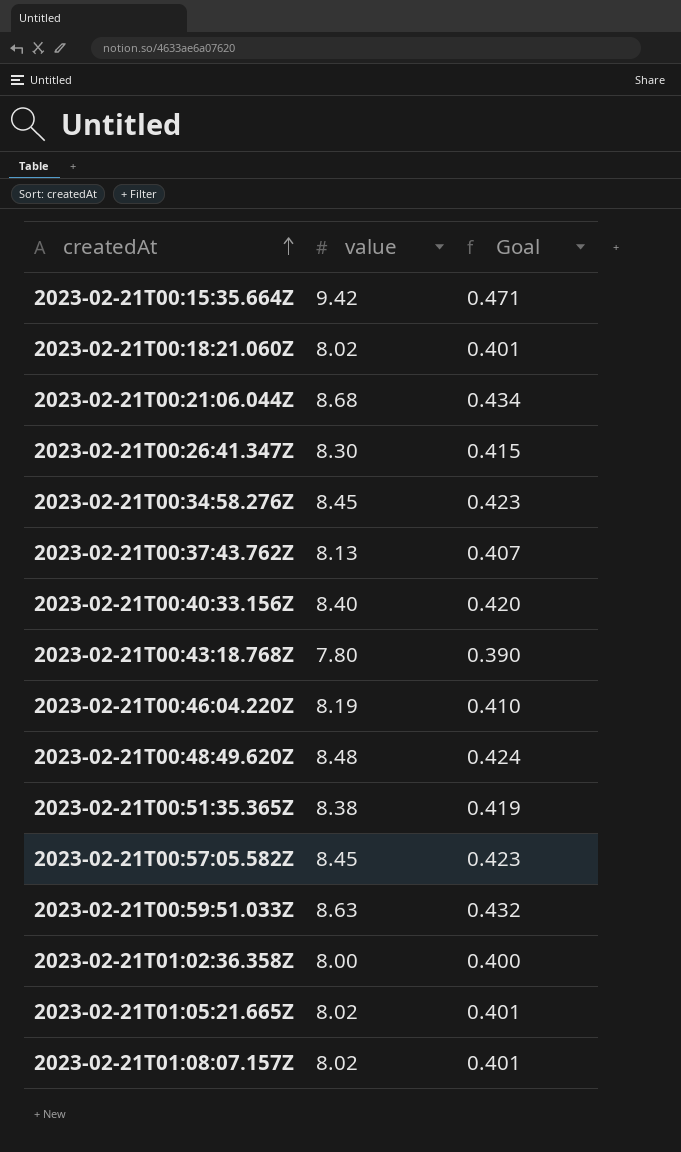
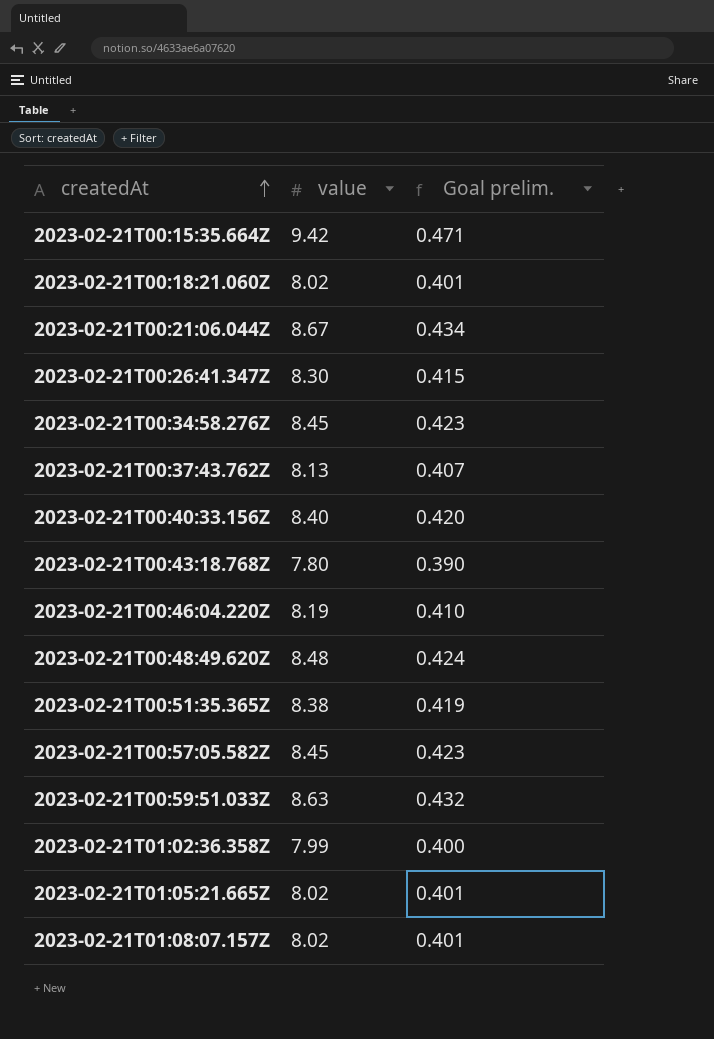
column name: Goal -> Goal prelim.
2023-02-21T00:21:06.044Z | value: 8.68 -> 8.67
2023-02-21T01:02:36.358Z | value: 8.00 -> 7.99

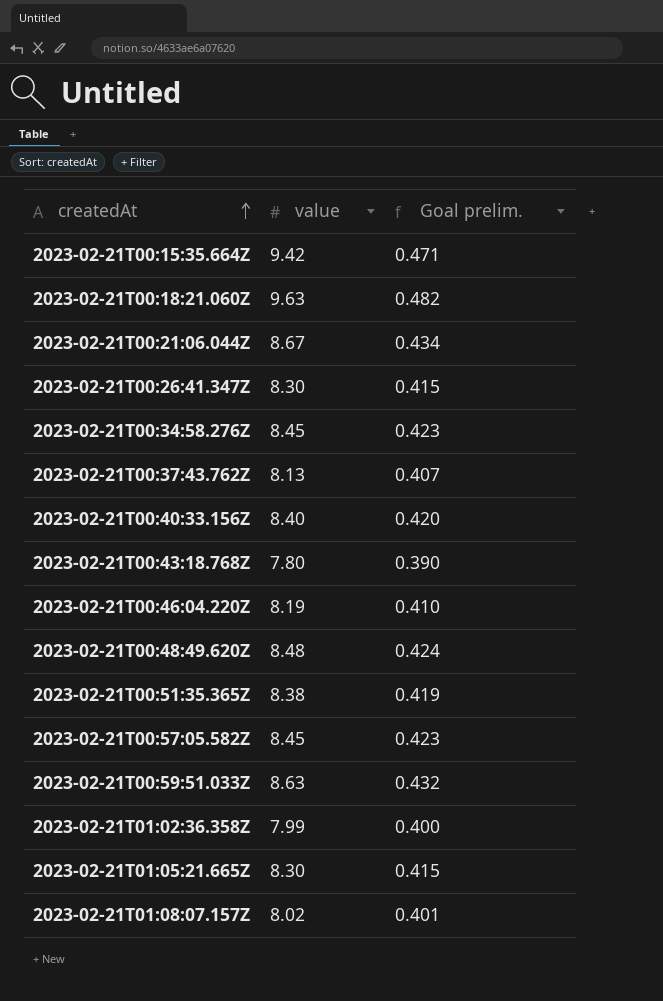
2023-02-21T00:18:21.060Z | value: 8.02 -> 9.63
2023-02-21T00:18:21.060Z | Goal prelim.: 0.401 -> 0.482
2023-02-21T01:05:21.665Z | value: 8.02 -> 8.30
2023-02-21T01:05:21.665Z | Goal prelim.: 0.401 -> 0.415

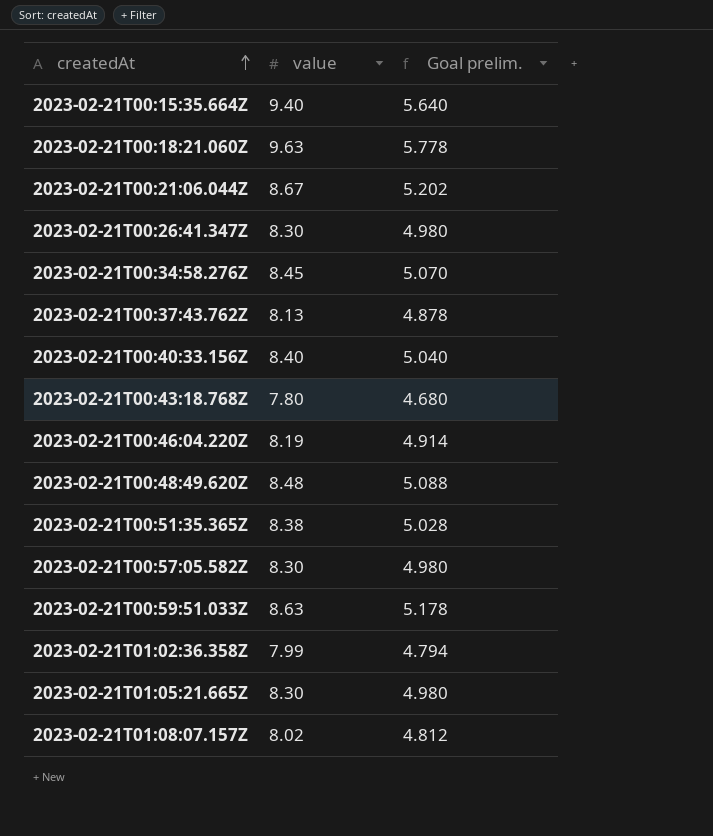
column Goal prelim. | formula: [value] * 0.05 -> [value] * 0.6
2023-02-21T00:15:35.664Z | value: 9.42 -> 9.40
2023-02-21T00:57:05.582Z | value: 8.45 -> 8.30

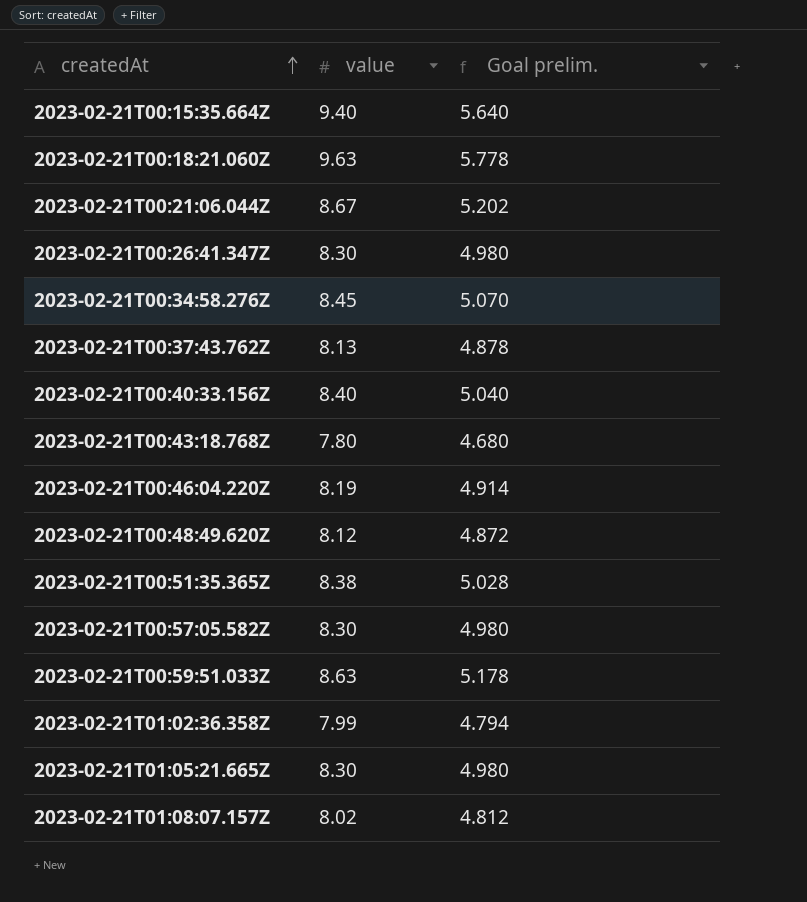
2023-02-21T00:48:49.620Z | value: 8.48 -> 8.12
2023-02-21T00:48:49.620Z | Goal prelim.: 5.088 -> 4.872

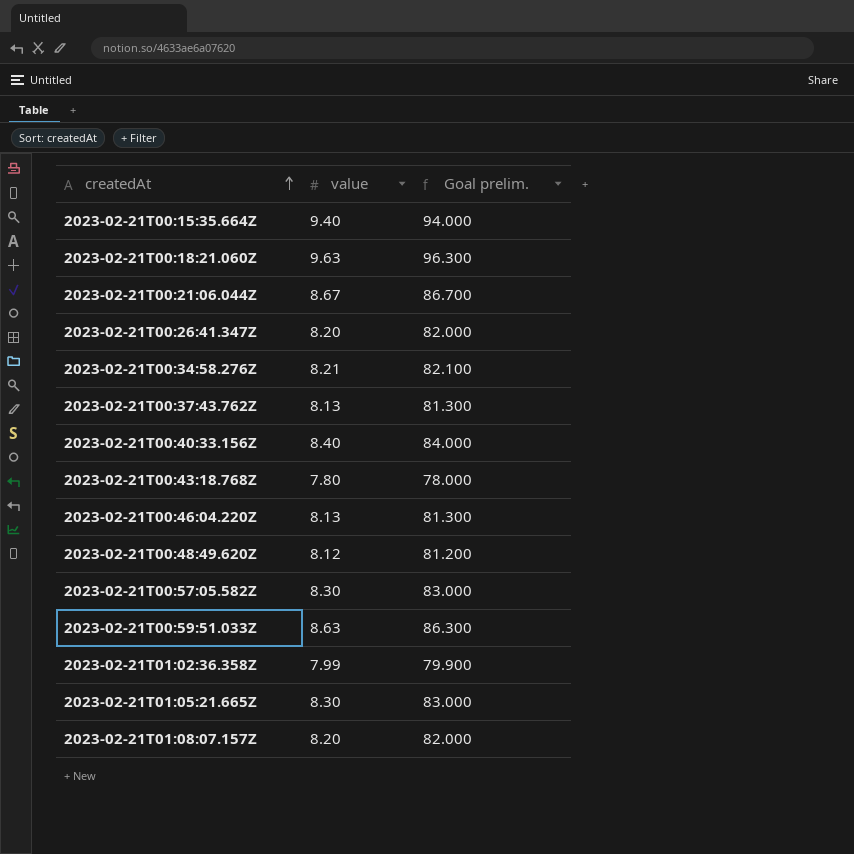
column Goal prelim. | formula: [value] * 0.6 -> [value] * 10
row 2023-02-21T00:51:35.365Z: 8.38 | 5.028 -> none
2023-02-21T00:26:41.347Z | value: 8.30 -> 8.20
2023-02-21T00:34:58.276Z | value: 8.45 -> 8.21
2023-02-21T00:46:04.220Z | value: 8.19 -> 8.13
2023-02-21T01:08:07.157Z | value: 8.02 -> 8.20

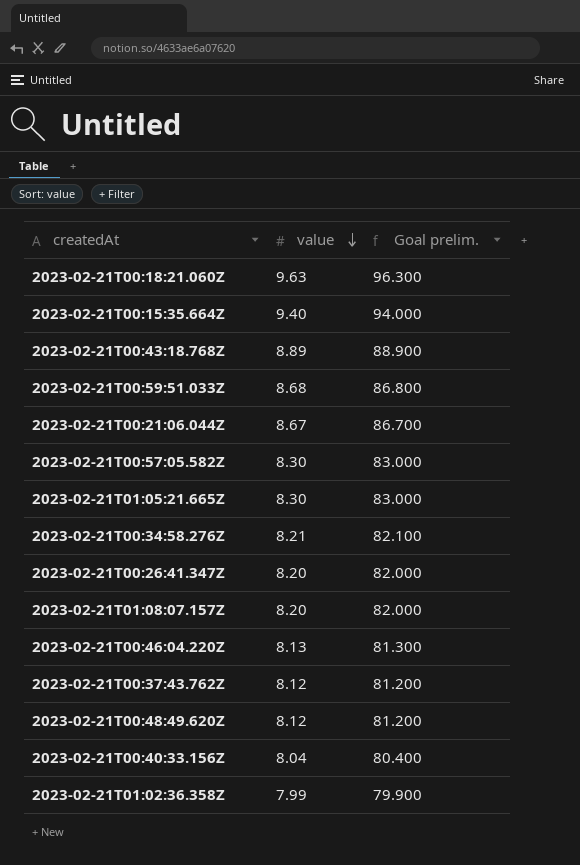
row order: createdAt ascending -> value descending
2023-02-21T00:43:18.768Z | value: 7.80 -> 8.89
2023-02-21T00:43:18.768Z | Goal prelim.: 78.000 -> 88.900
2023-02-21T00:59:51.033Z | value: 8.63 -> 8.68
2023-02-21T00:59:51.033Z | Goal prelim.: 86.300 -> 86.800
2023-02-21T00:37:43.762Z | value: 8.13 -> 8.12
2023-02-21T00:37:43.762Z | Goal prelim.: 81.300 -> 81.200
2023-02-21T00:40:33.156Z | value: 8.40 -> 8.04
2023-02-21T00:40:33.156Z | Goal prelim.: 84.000 -> 80.400

